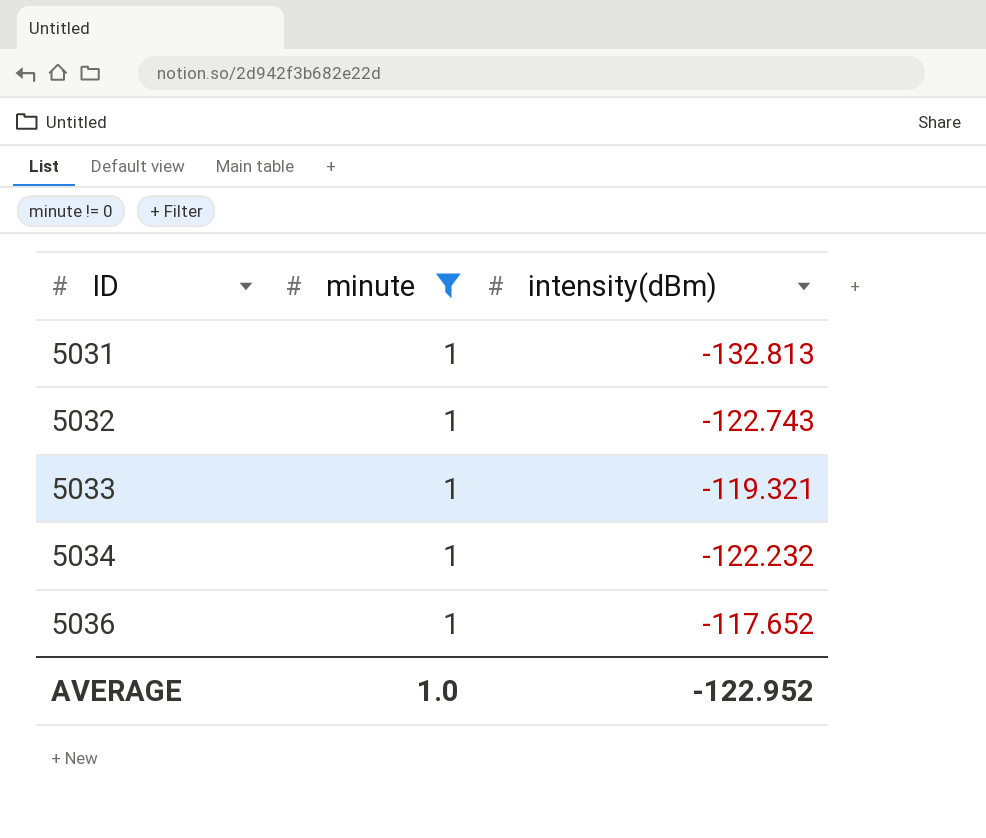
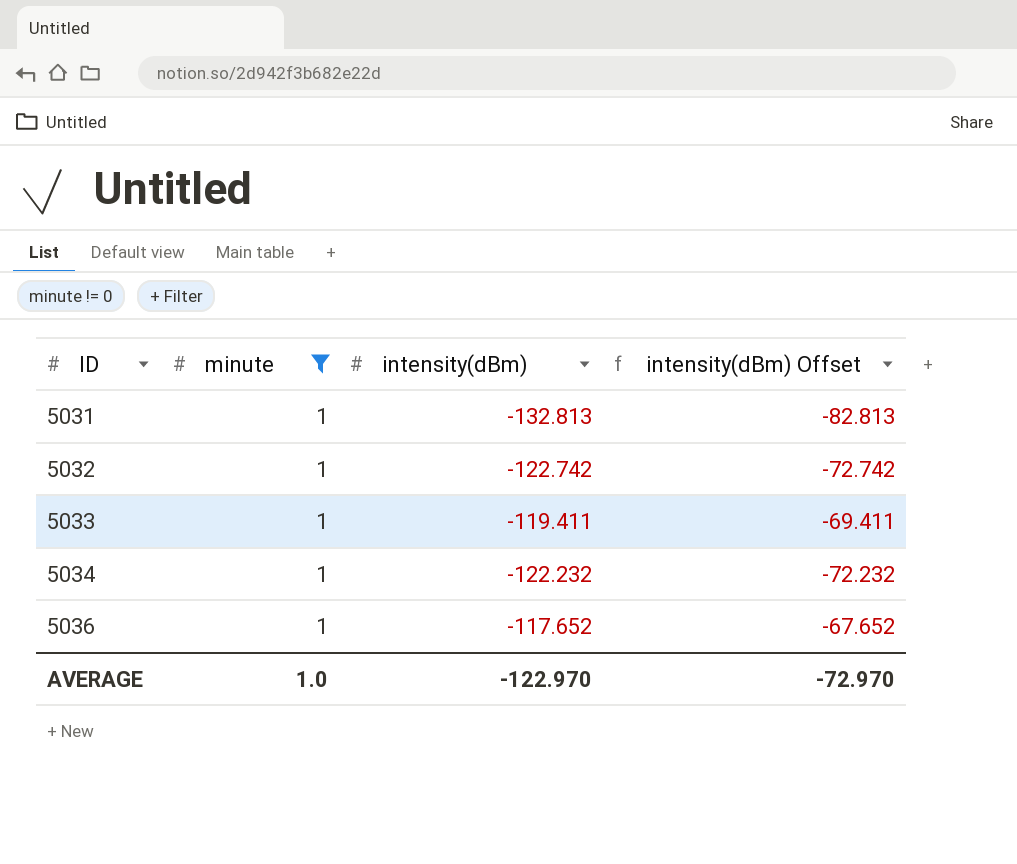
column intensity(dBm) Offset | formula: none -> [intensity(dBm)] + 50
5032 | intensity(dBm): -122.743 -> -122.742
5033 | intensity(dBm): -119.321 -> -119.411
AVERAGE | intensity(dBm): -122.952 -> -122.970

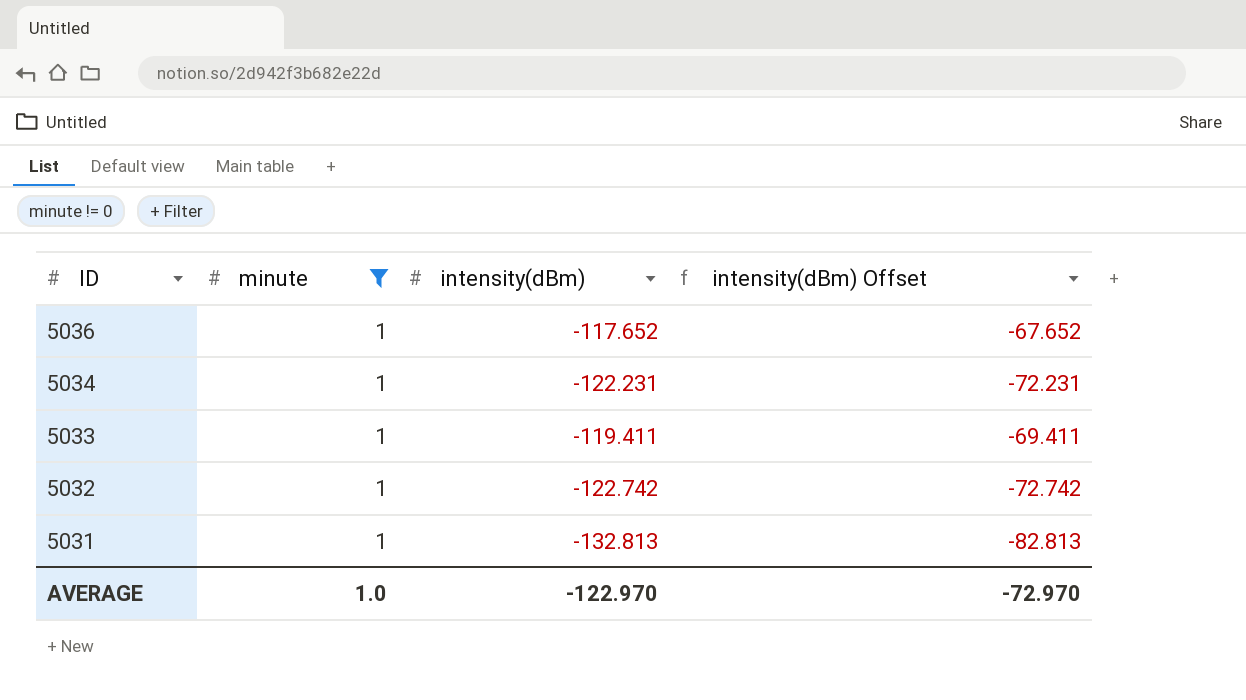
row order: ID ascending -> ID descending
5034 | intensity(dBm): -122.232 -> -122.231
5034 | intensity(dBm) Offset: -72.232 -> -72.231

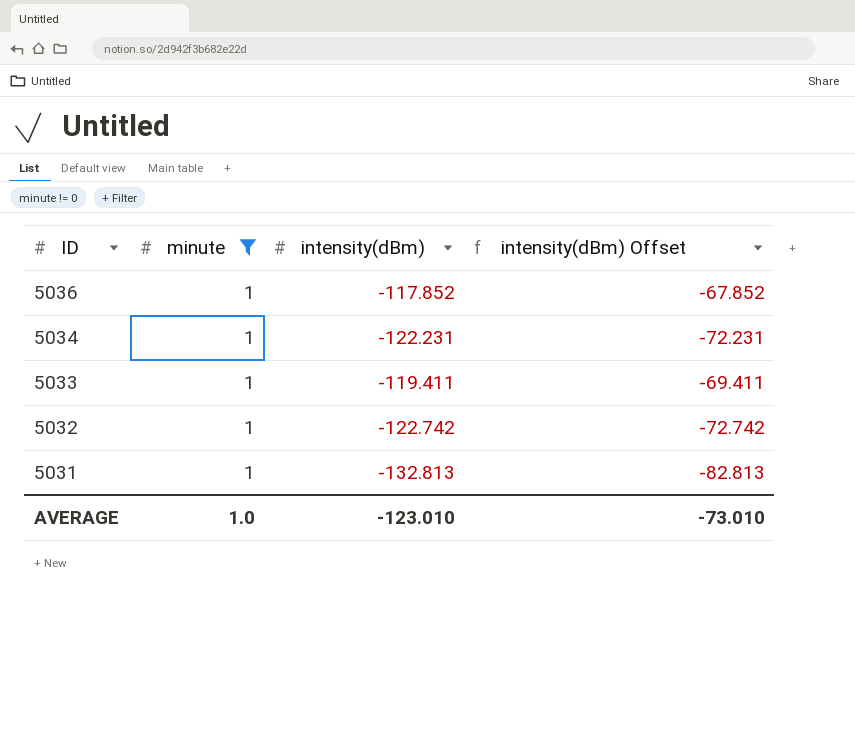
5036 | intensity(dBm): -117.652 -> -117.852
5036 | intensity(dBm) Offset: -67.652 -> -67.852
AVERAGE | intensity(dBm): -122.970 -> -123.010
AVERAGE | intensity(dBm) Offset: -72.970 -> -73.010

